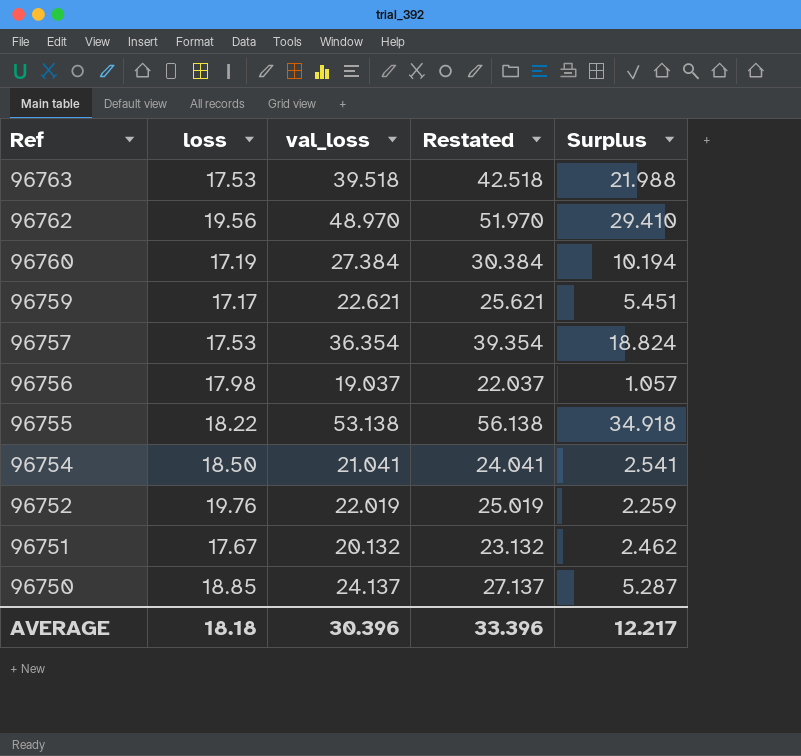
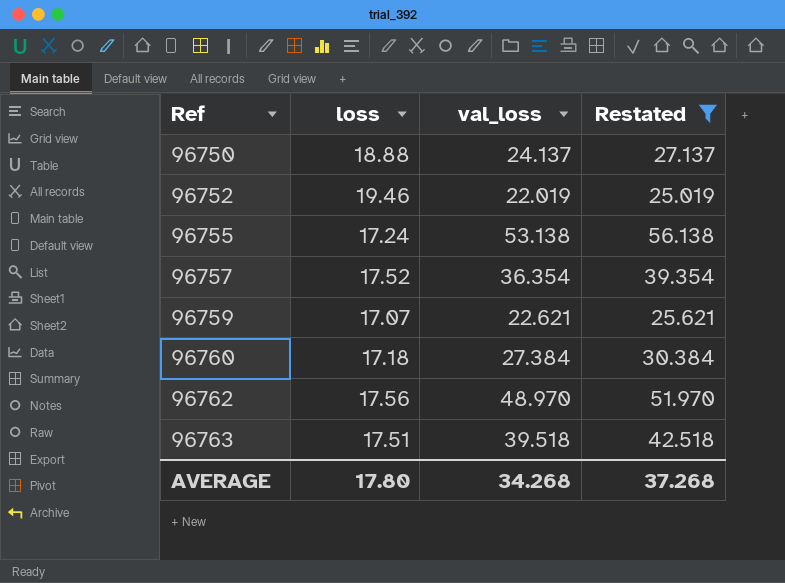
filter: none -> Restated >= 25.019
row order: Ref descending -> Ref ascending
column Surplus | formula: [val_loss] - [loss] -> none
96750 | loss: 18.85 -> 18.88
96752 | loss: 19.76 -> 19.46
96755 | loss: 18.22 -> 17.24
96757 | loss: 17.53 -> 17.52
96759 | loss: 17.17 -> 17.07
96760 | loss: 17.19 -> 17.18
96762 | loss: 19.56 -> 17.56
96763 | loss: 17.53 -> 17.51
AVERAGE | loss: 18.18 -> 17.80
AVERAGE | val_loss: 30.396 -> 34.268
AVERAGE | Restated: 33.396 -> 37.268

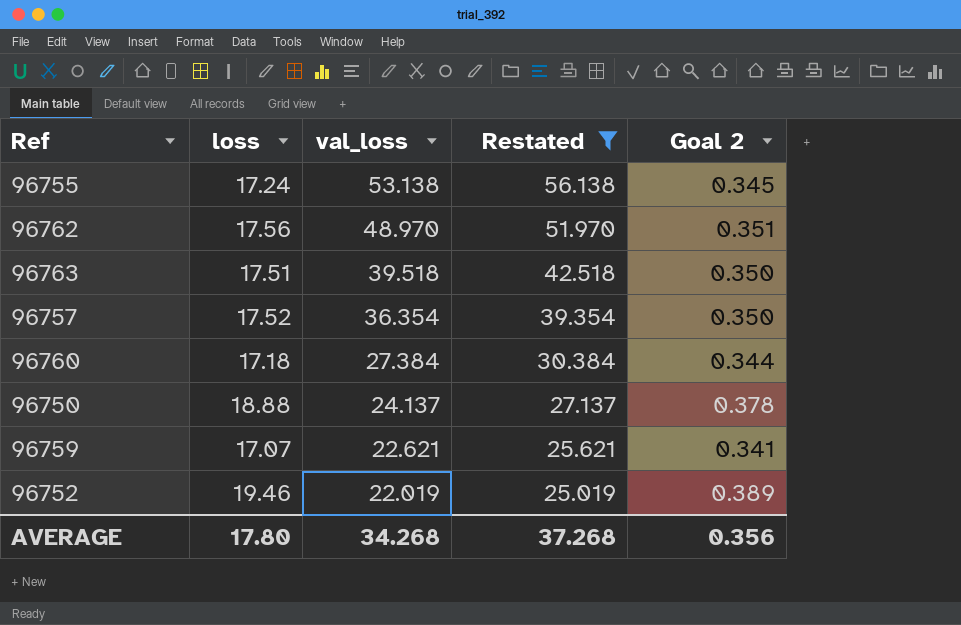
row order: Ref ascending -> val_loss descending
column Goal 2 | formula: none -> [loss] * 0.02

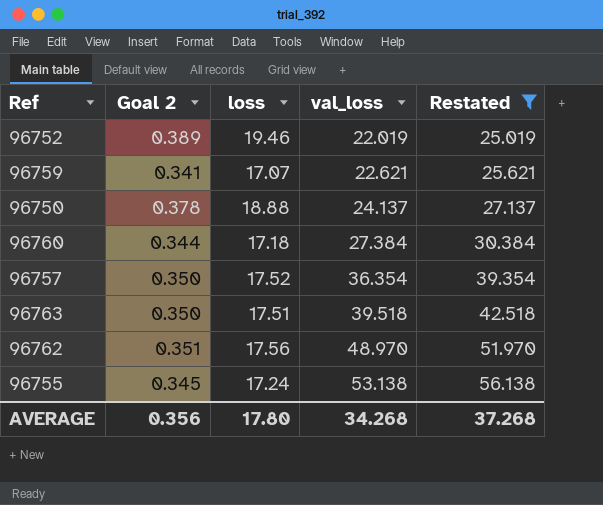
row order: val_loss descending -> val_loss ascending
column Goal 2 | position: 5 -> 2

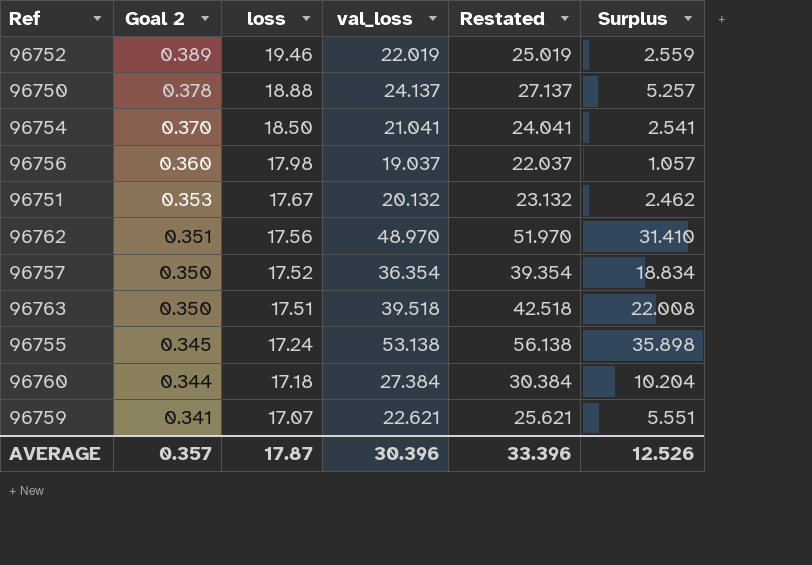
filter: Restated >= 25.019 -> none
row order: val_loss ascending -> Goal 2 descending
column Surplus | formula: none -> [val_loss] - [loss]
AVERAGE | Goal 2: 0.356 -> 0.357
AVERAGE | loss: 17.80 -> 17.87
AVERAGE | val_loss: 34.268 -> 30.396
AVERAGE | Restated: 37.268 -> 33.396

